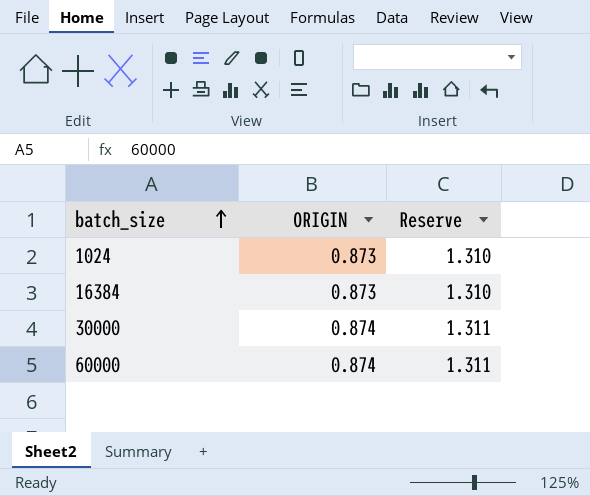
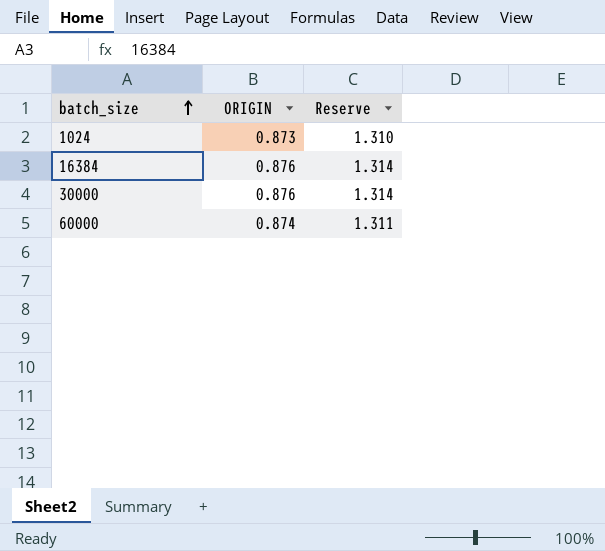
16384 | ORIGIN: 0.873 -> 0.876
16384 | Reserve: 1.310 -> 1.314
30000 | ORIGIN: 0.874 -> 0.876
30000 | Reserve: 1.311 -> 1.314

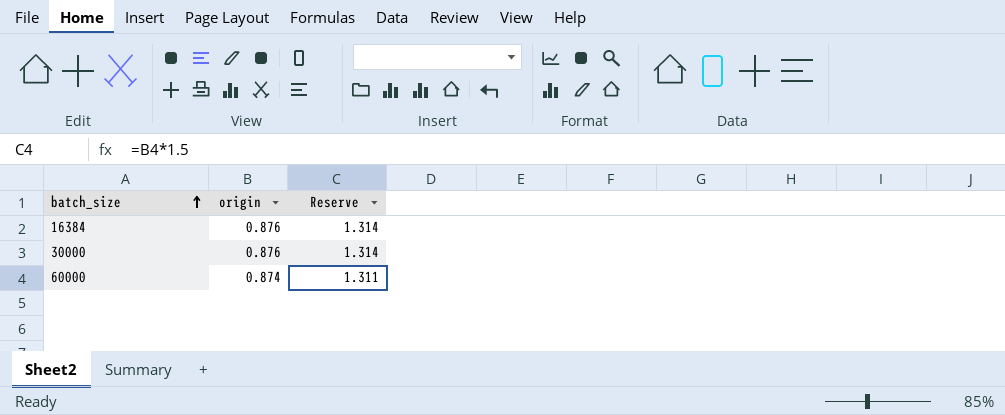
column name: ORIGIN -> origin
row 1024: 0.873 | 1.310 -> none

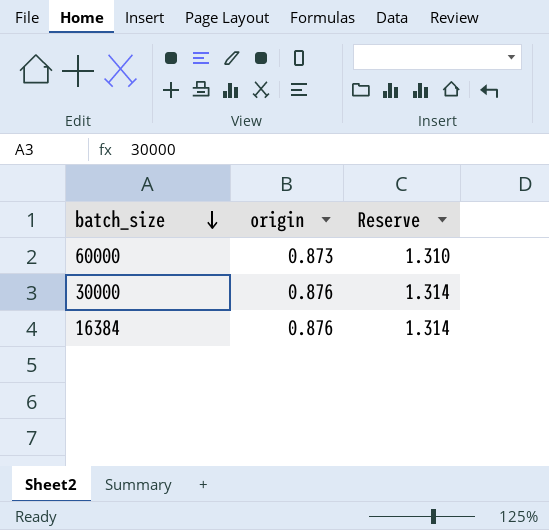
row order: batch_size ascending -> batch_size descending
60000 | origin: 0.874 -> 0.873
60000 | Reserve: 1.311 -> 1.310

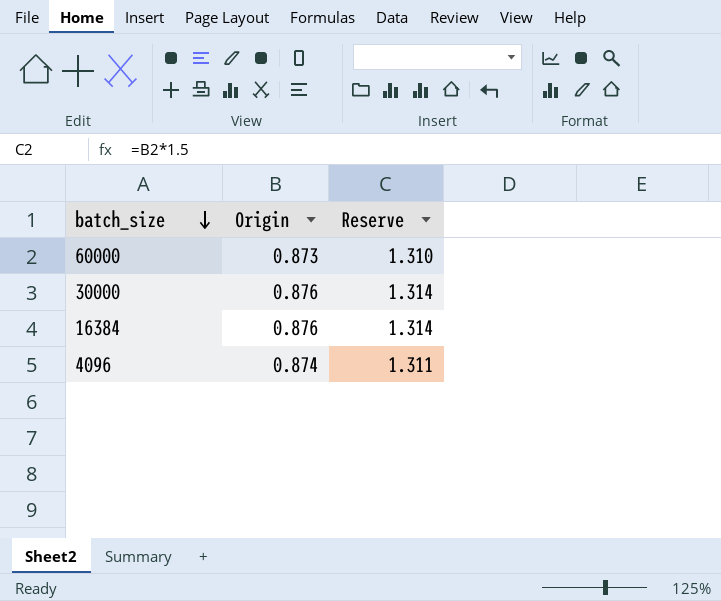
column name: origin -> Origin
row 4096: none -> 0.874 | 1.311

